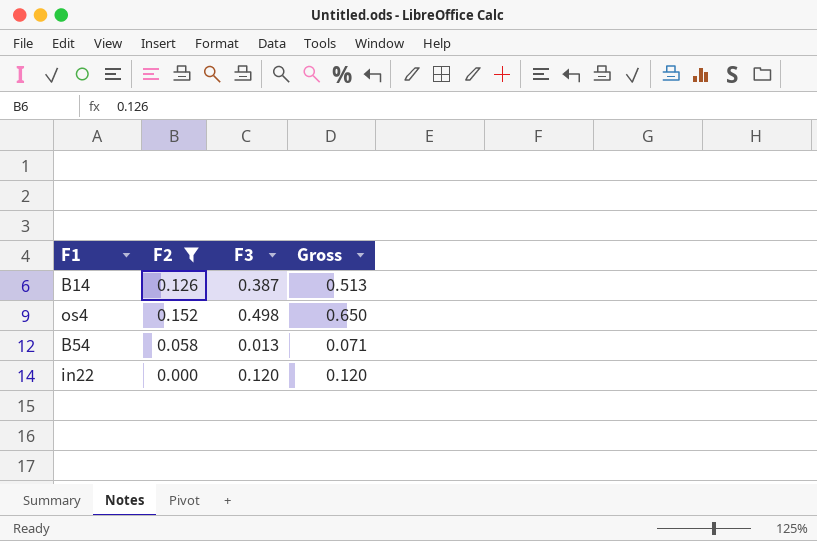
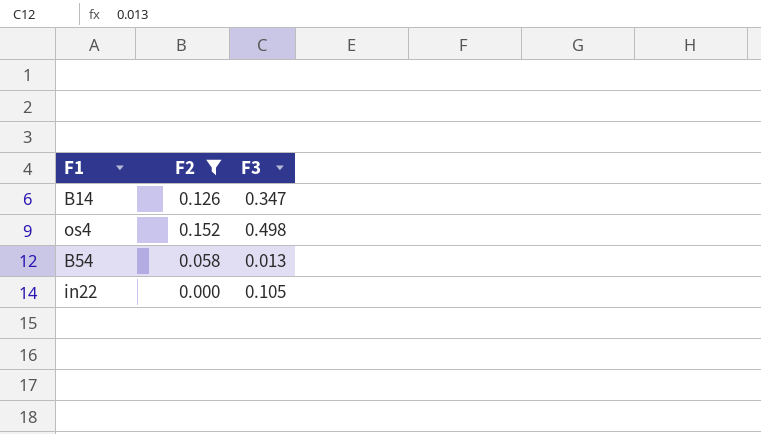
column Gross | formula: [F2] + [F3] -> none
B14 | F3: 0.387 -> 0.347
in22 | F3: 0.120 -> 0.105

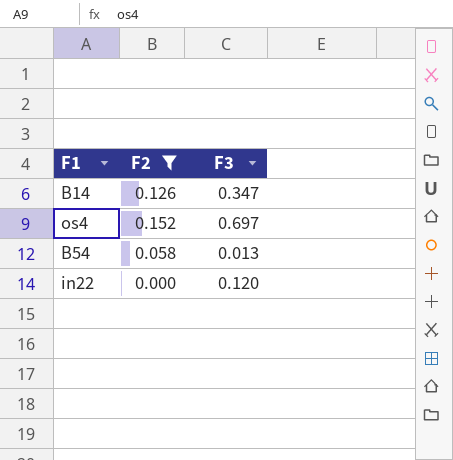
os4 | F3: 0.498 -> 0.697
in22 | F3: 0.105 -> 0.120

